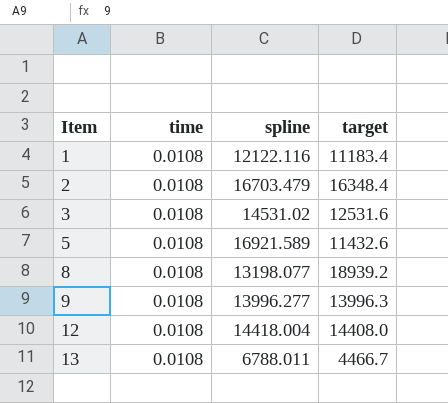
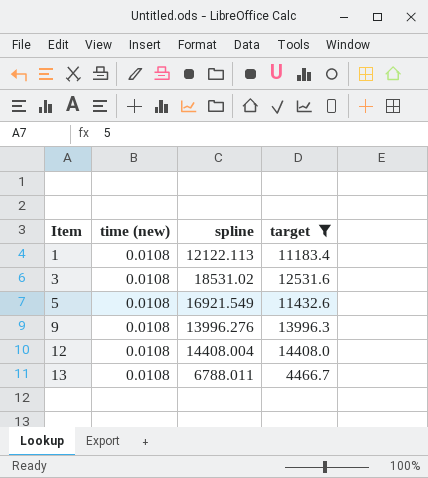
filter: none -> target <= 14408.0
column name: time -> time (new)
1 | spline: 12122.116 -> 12122.113
3 | spline: 14531.02 -> 18531.02
5 | spline: 16921.589 -> 16921.549
9 | spline: 13996.277 -> 13996.276
12 | spline: 14418.004 -> 14408.004

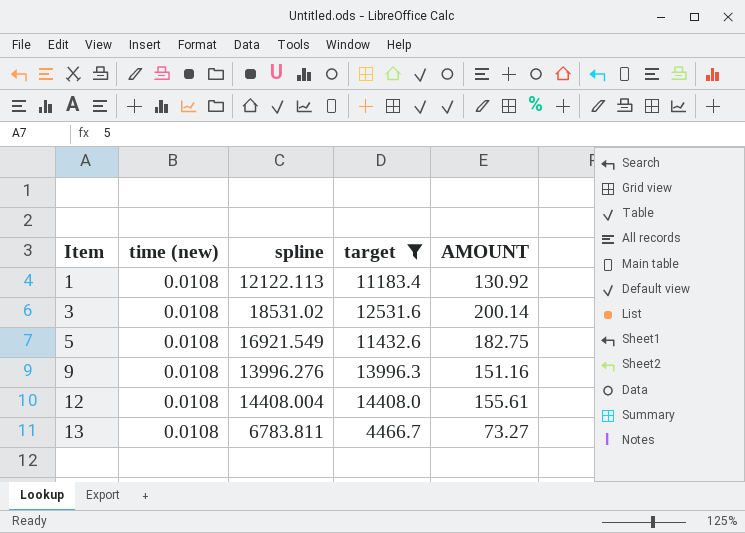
column AMOUNT | formula: none -> [time (new)] * [spline]
13 | spline: 6788.011 -> 6783.811

